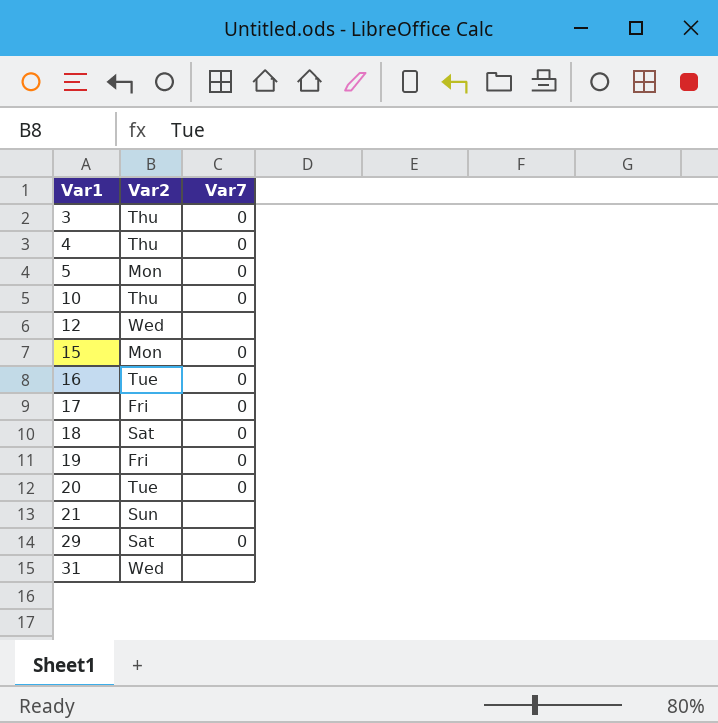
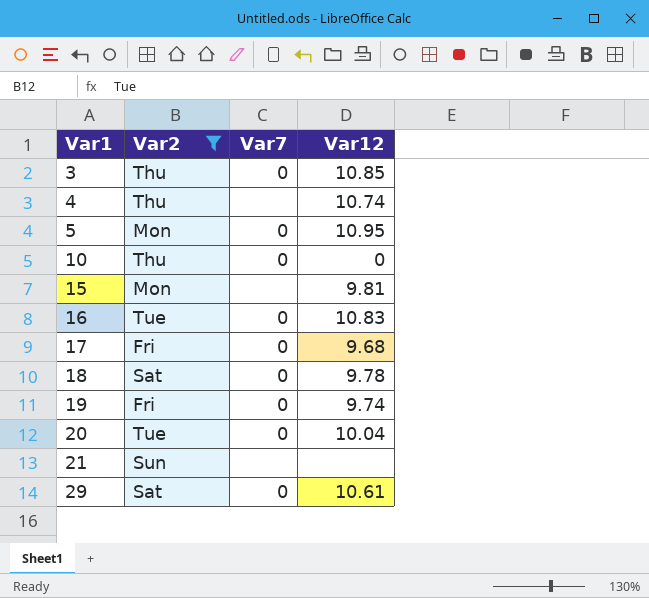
filter: none -> Var2 != Wed
column Var12 | position: none -> 4
4 | Var7: 0 -> none
15 | Var7: 0 -> none

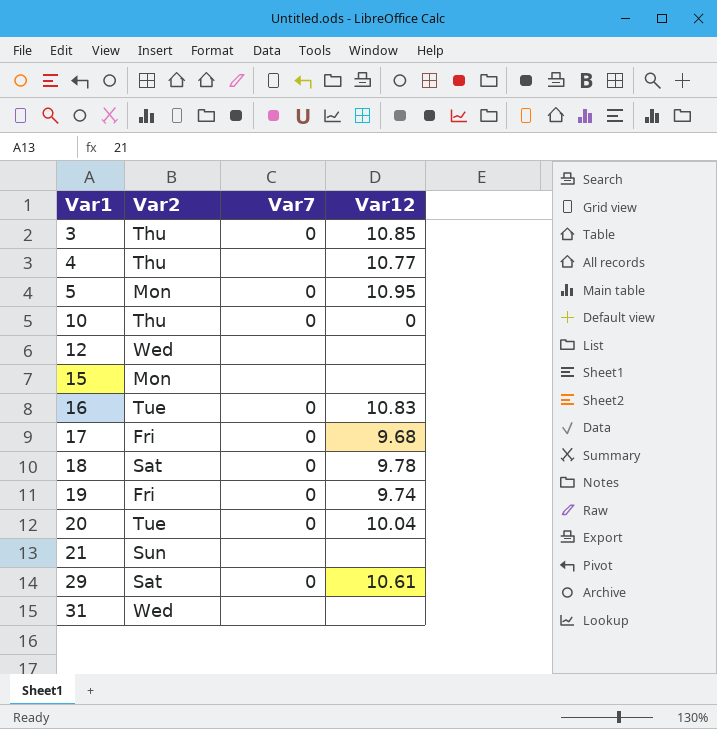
filter: Var2 != Wed -> none
4 | Var12: 10.74 -> 10.77
15 | Var12: 9.81 -> none

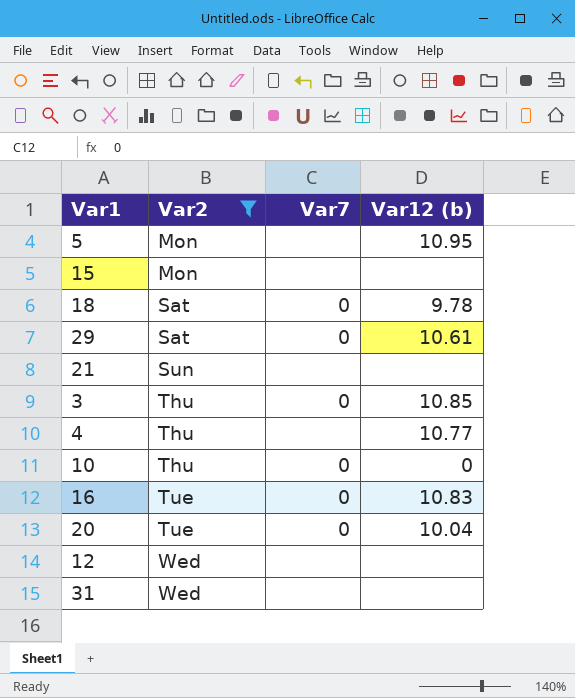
filter: none -> Var2 != Fri
row order: Var1 ascending -> Var2 ascending
column name: Var12 -> Var12 (b)
5 | Var7: 0 -> none

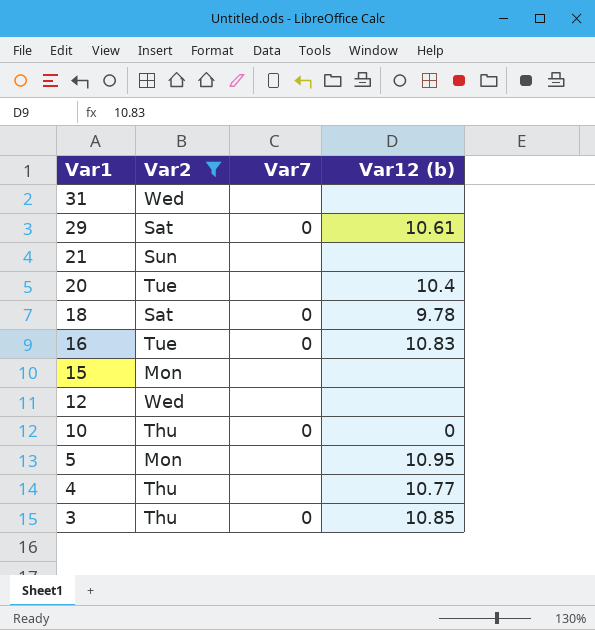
row order: Var2 ascending -> Var1 descending
20 | Var7: 0 -> none
20 | Var12 (b): 10.04 -> 10.4

